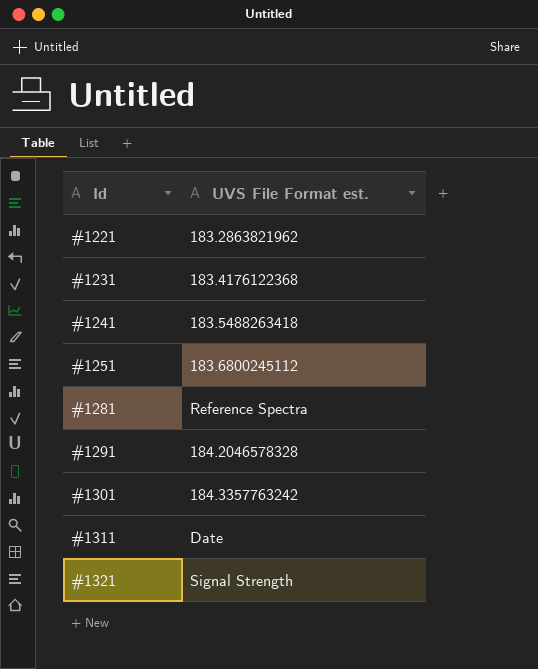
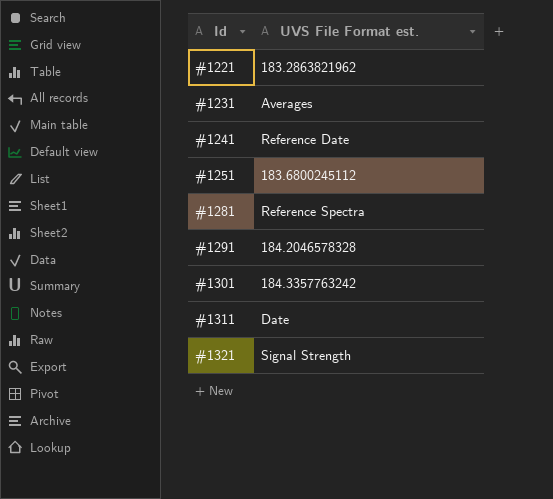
#1231 | UVS File Format est.: 183.4176122368 -> Averages
#1241 | UVS File Format est.: 183.5488263418 -> Reference Date

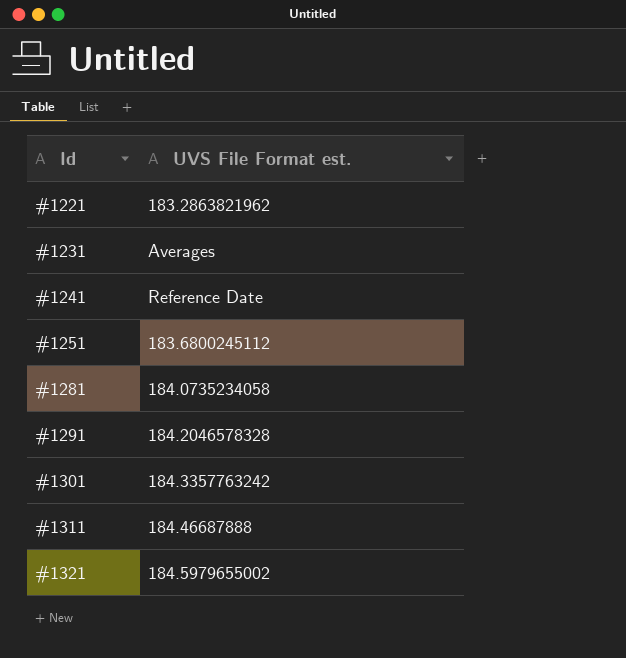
#1281 | UVS File Format est.: Reference Spectra -> 184.0735234058
#1311 | UVS File Format est.: Date -> 184.46687888
#1321 | UVS File Format est.: Signal Strength -> 184.5979655002

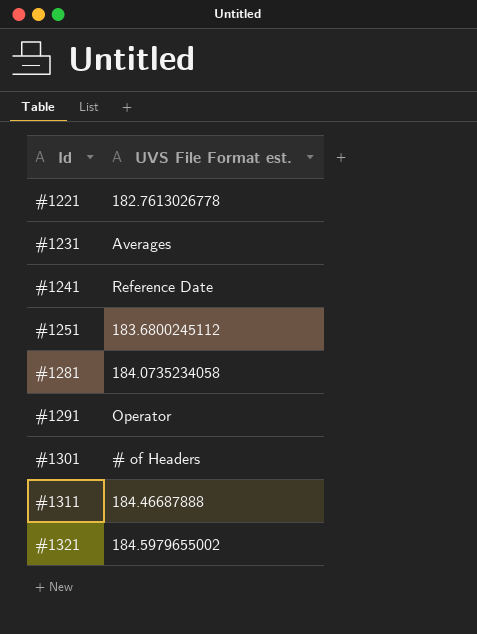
#1221 | UVS File Format est.: 183.2863821962 -> 182.7613026778
#1291 | UVS File Format est.: 184.2046578328 -> Operator
#1301 | UVS File Format est.: 184.3357763242 -> # of Headers

